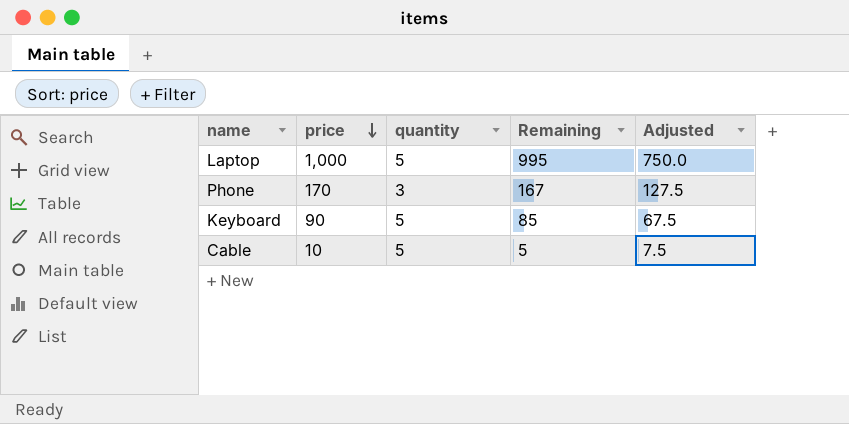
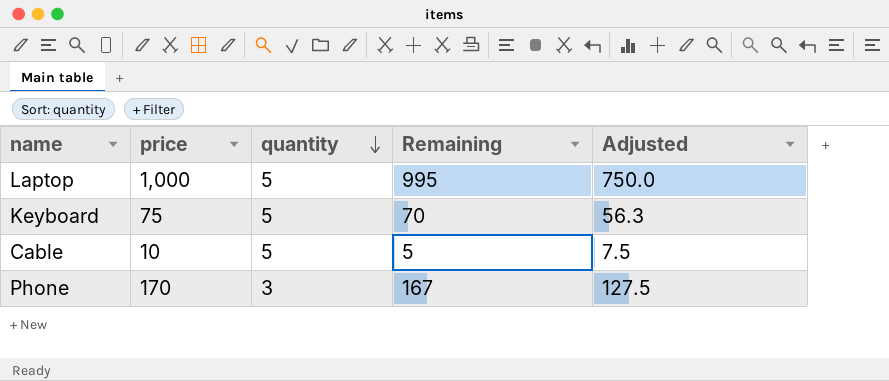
row order: price descending -> quantity descending
Keyboard | price: 90 -> 75
Keyboard | Remaining: 85 -> 70
Keyboard | Adjusted: 67.5 -> 56.3

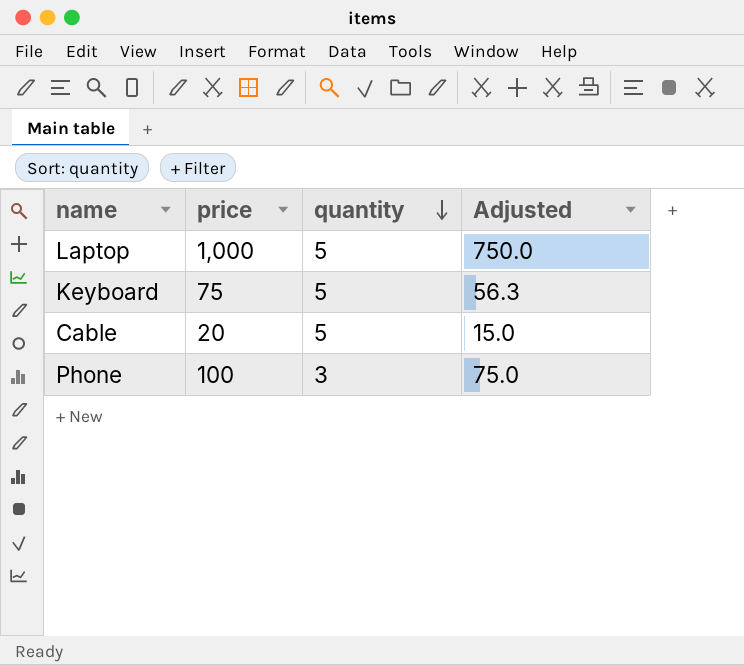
column Remaining | formula: [price] - [quantity] -> none
Cable | price: 10 -> 20
Cable | Adjusted: 7.5 -> 15.0
Phone | price: 170 -> 100
Phone | Adjusted: 127.5 -> 75.0

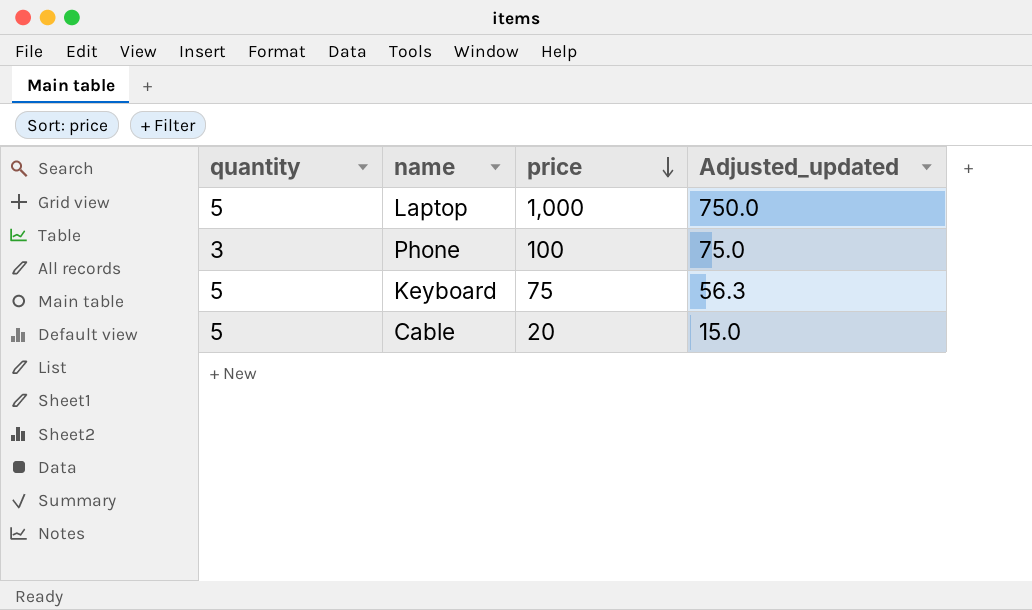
row order: quantity descending -> price descending
column quantity | position: 3 -> 1
column name: Adjusted -> Adjusted_updated

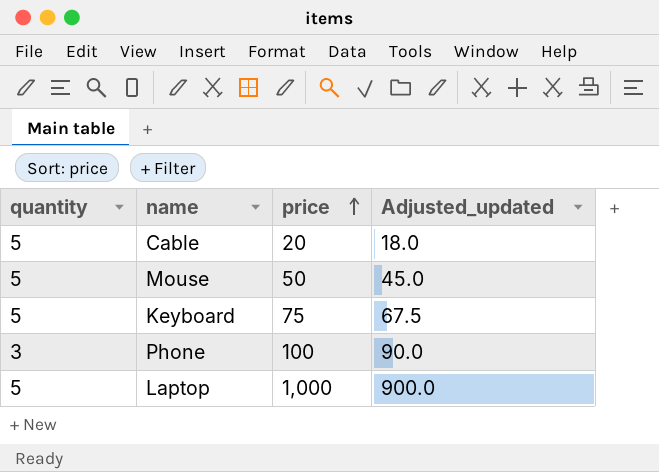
row order: price descending -> price ascending
column Adjusted_updated | formula: [price] * 0.75 -> [price] * 0.9
row Mouse: none -> 5 | 50 | 45.0

